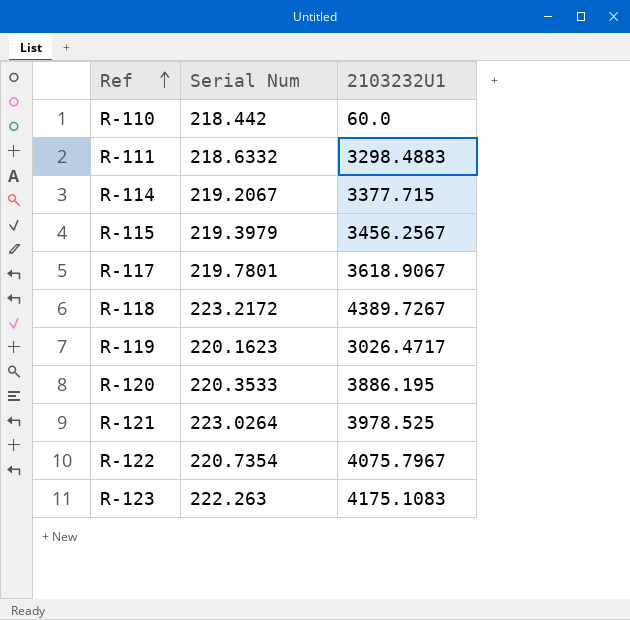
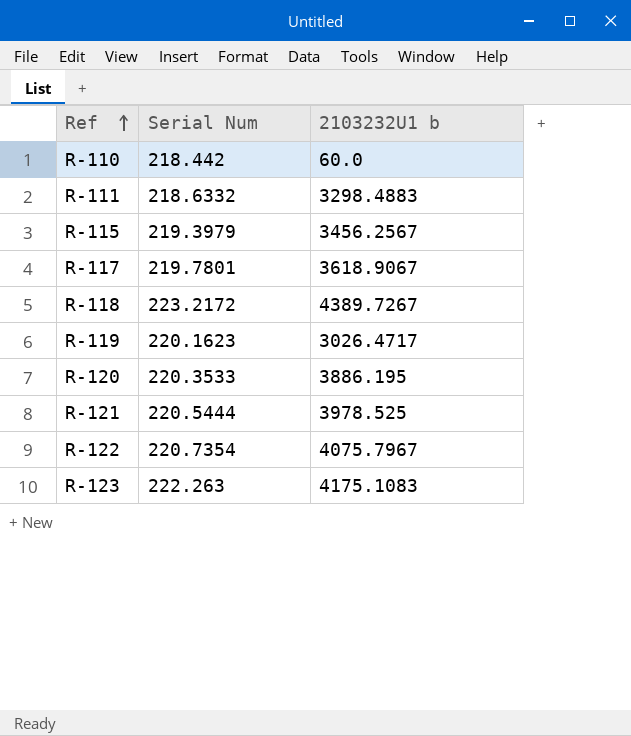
column name: 2103232U1 -> 2103232U1 b
row R-114: 219.2067 | 3377.715 -> none
R-121 | Serial Num: 223.0264 -> 220.5444

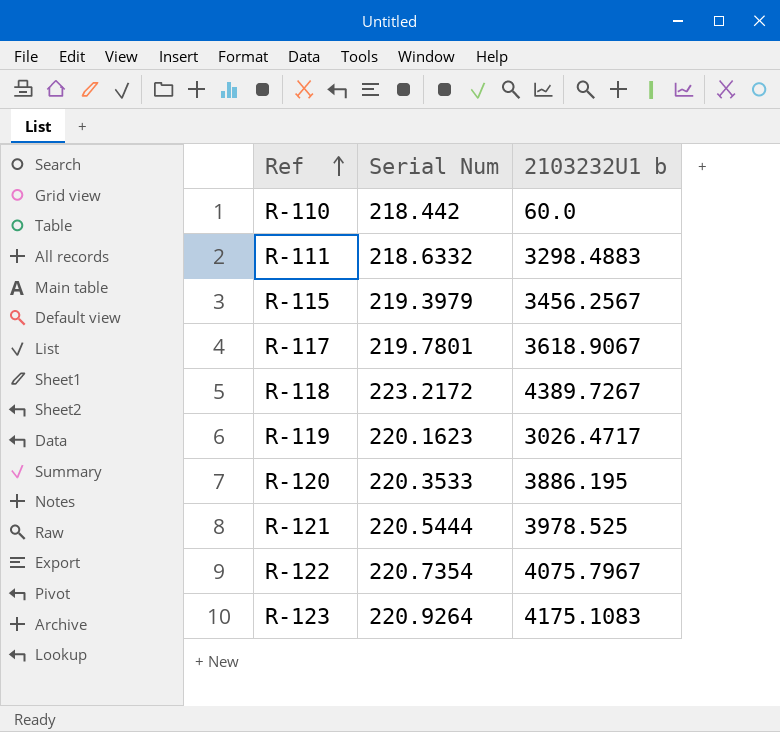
R-123 | Serial Num: 222.263 -> 220.9264

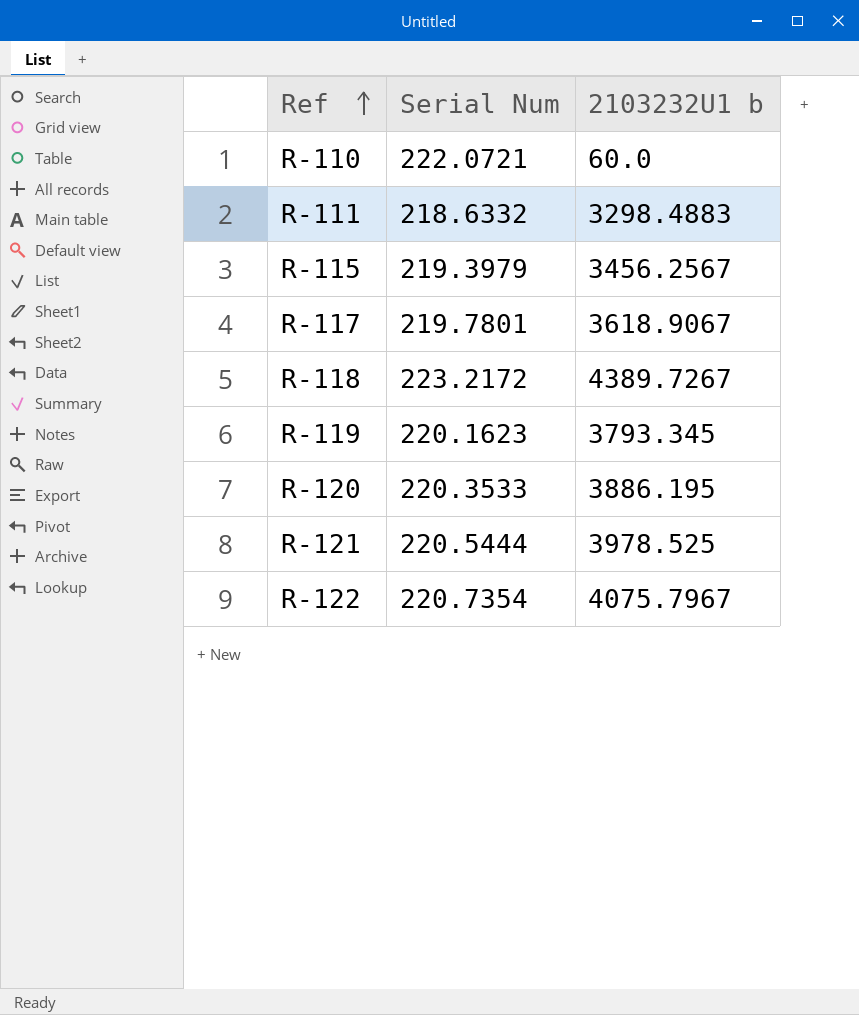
row R-123: 220.9264 | 4175.1083 -> none
R-110 | Serial Num: 218.442 -> 222.0721
R-119 | 2103232U1 b: 3026.4717 -> 3793.345

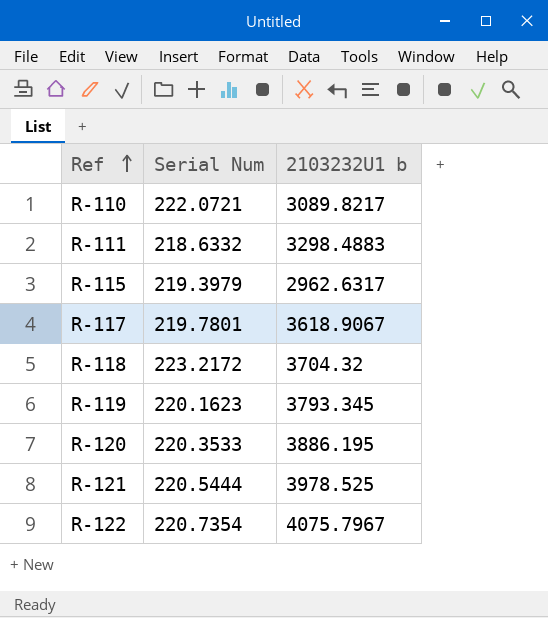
R-110 | 2103232U1 b: 60.0 -> 3089.8217
R-115 | 2103232U1 b: 3456.2567 -> 2962.6317
R-118 | 2103232U1 b: 4389.7267 -> 3704.32

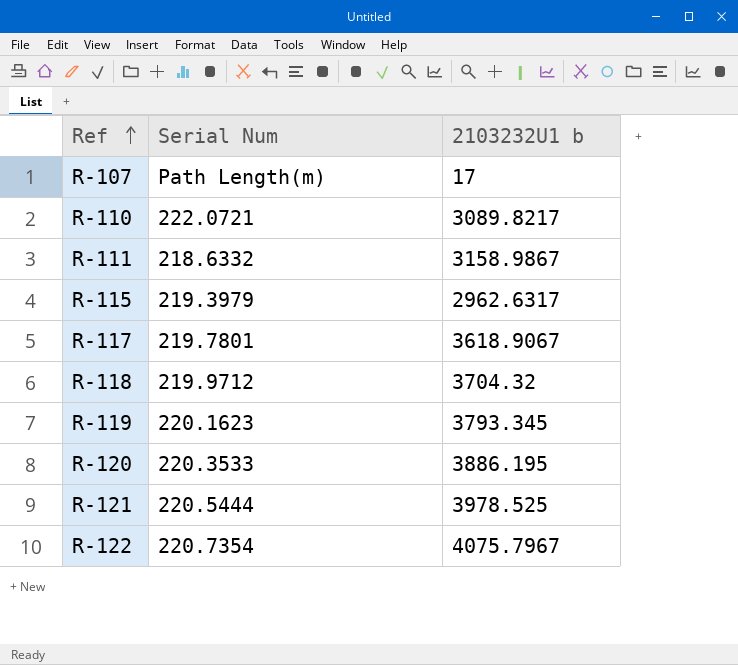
row R-107: none -> Path Length(m) | 17
R-111 | 2103232U1 b: 3298.4883 -> 3158.9867
R-118 | Serial Num: 223.2172 -> 219.9712

